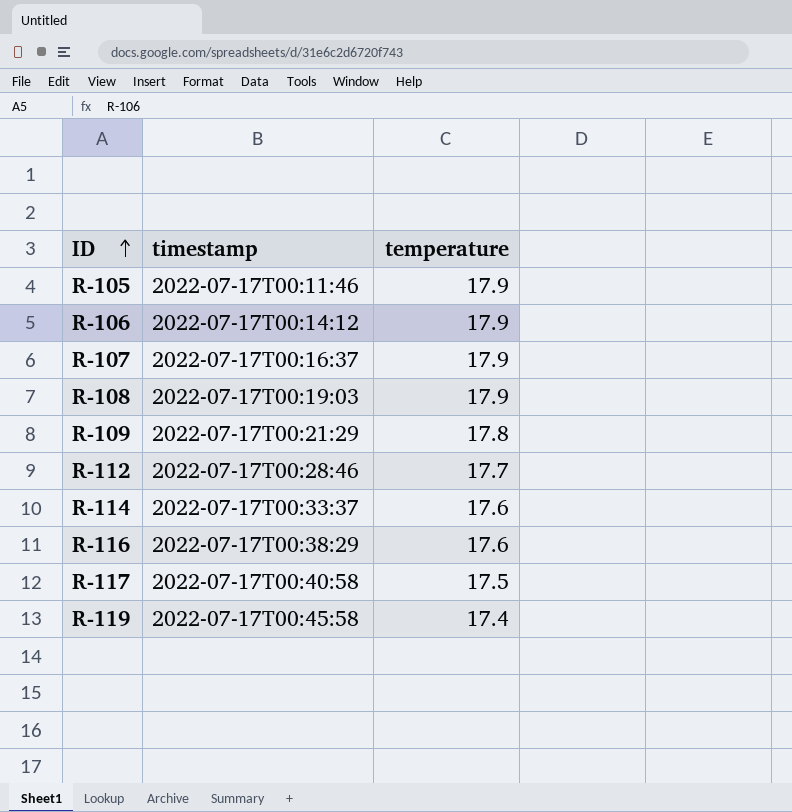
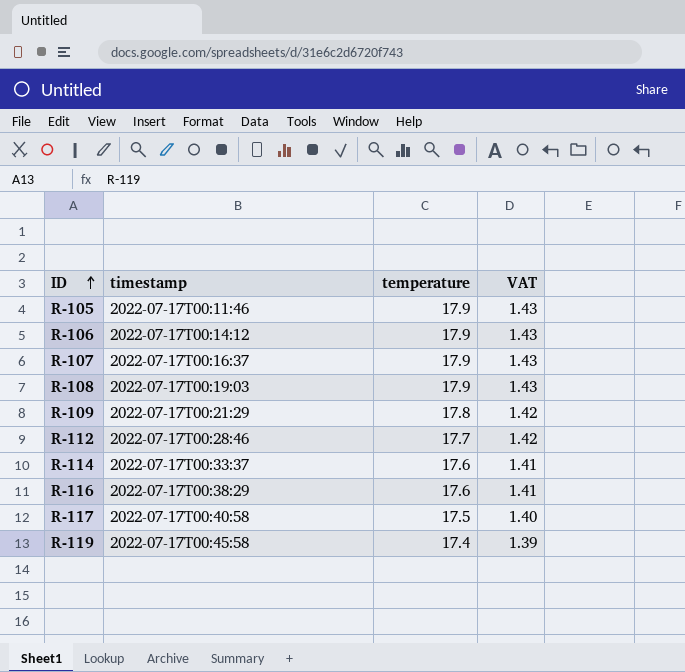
column VAT | formula: none -> [temperature] * 0.08

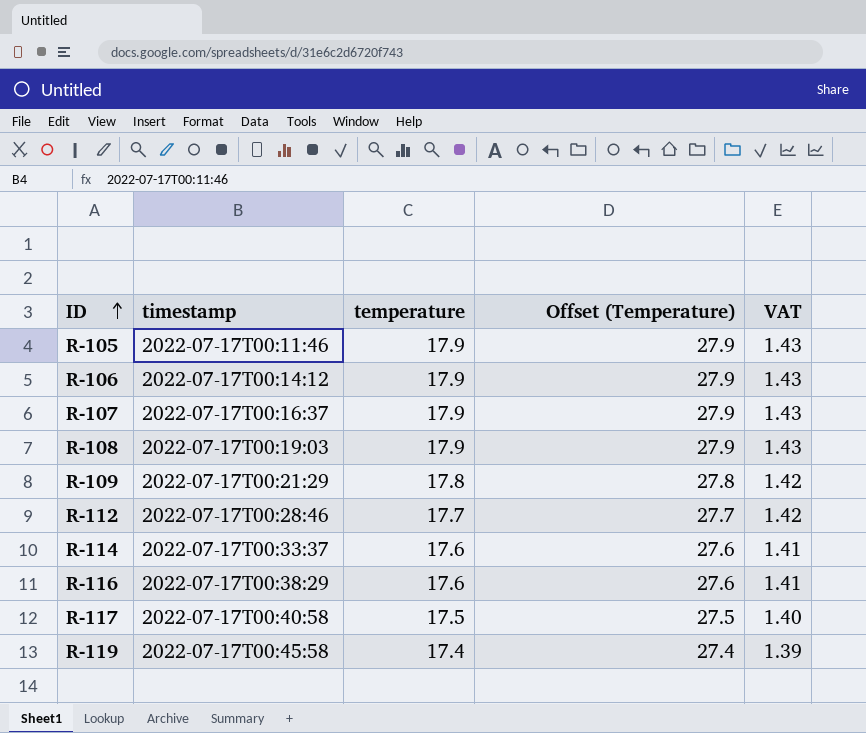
column Offset (Temperature) | formula: none -> [temperature] + 10

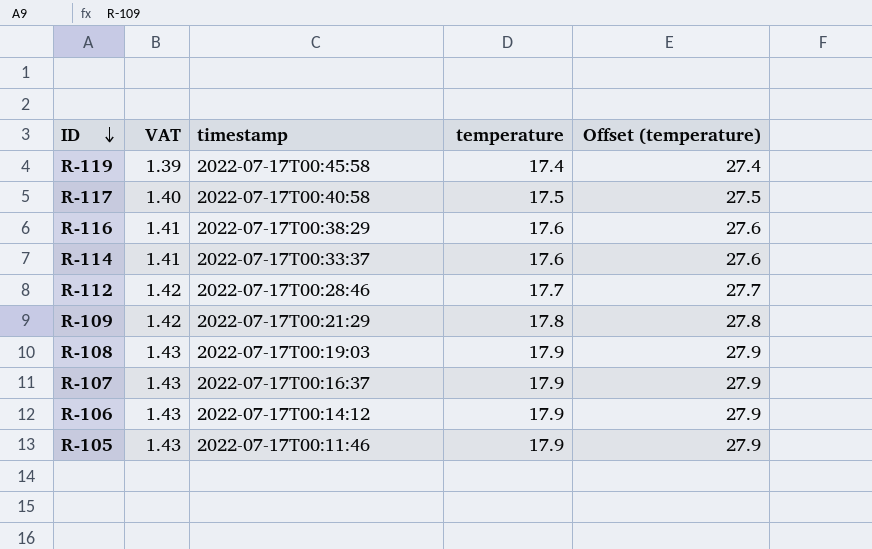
row order: ID ascending -> ID descending
column VAT | position: 5 -> 2
column name: Offset (Temperature) -> Offset (temperature)

